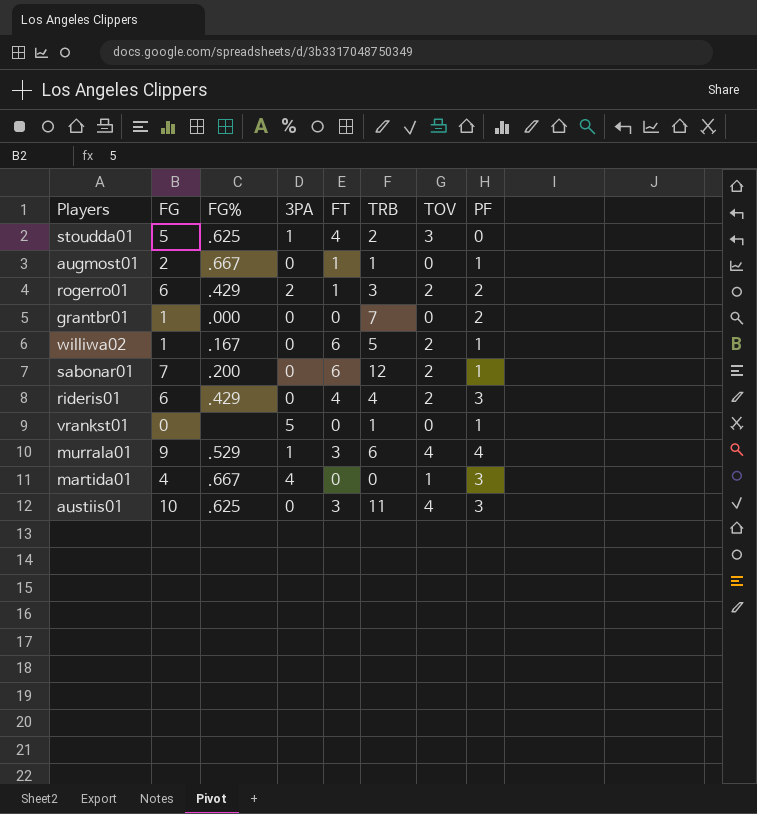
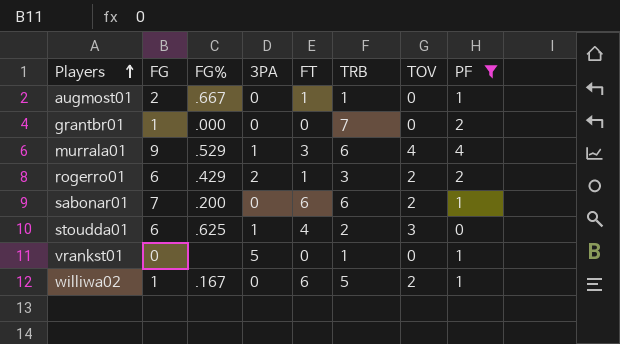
filter: none -> PF != 3
row order: none -> Players ascending
sabonar01 | TRB: 12 -> 6
stoudda01 | FG: 5 -> 6

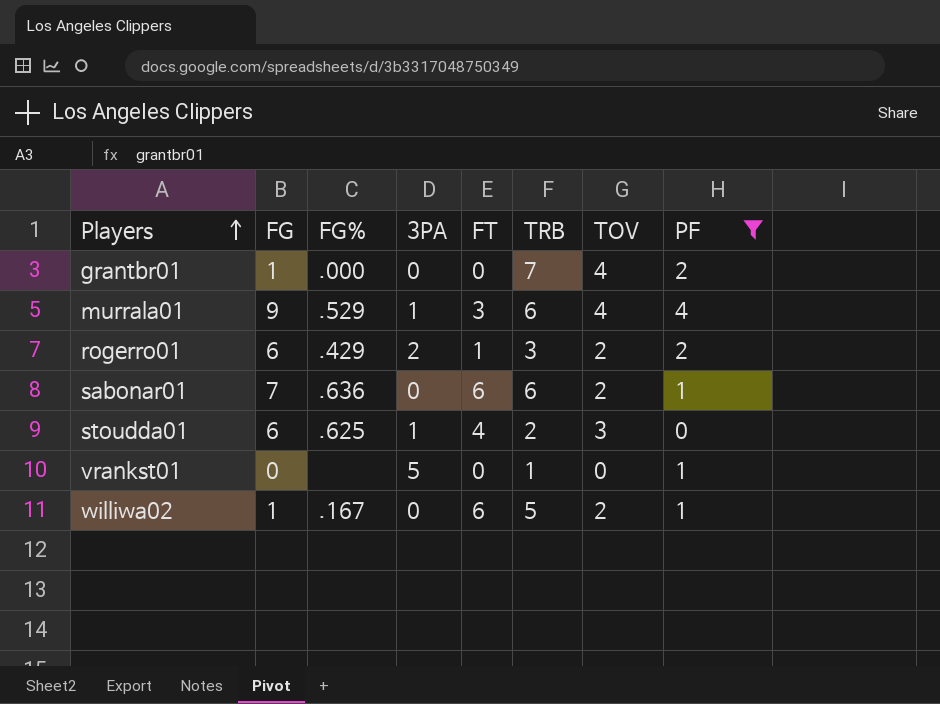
row augmost01: 2 | .667 | 0 | 1 | 1 | 0 | 1 -> none
grantbr01 | TOV: 0 -> 4
sabonar01 | FG%: .200 -> .636

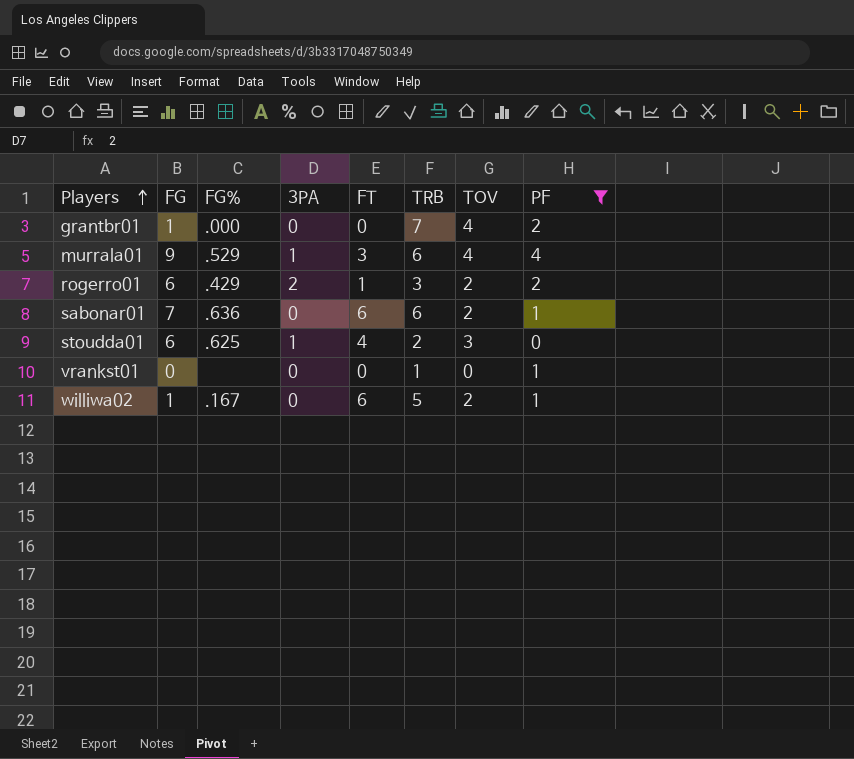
vrankst01 | 3PA: 5 -> 0

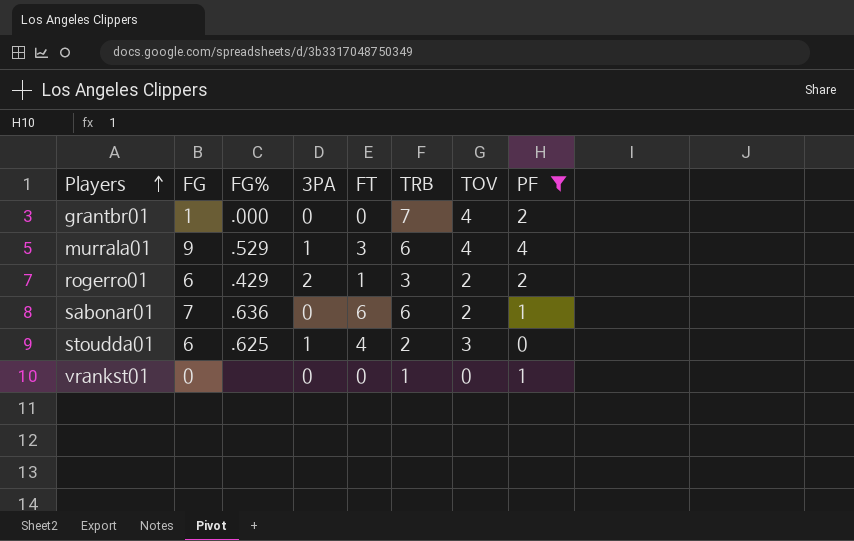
row williwa02: 1 | .167 | 0 | 6 | 5 | 2 | 1 -> none

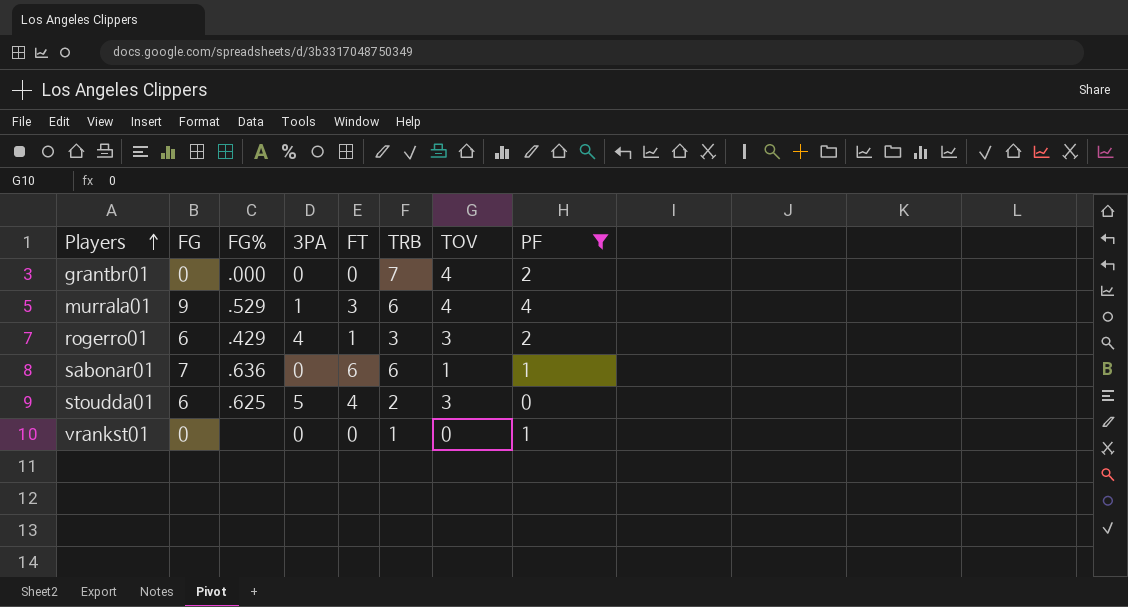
grantbr01 | FG: 1 -> 0
rogerro01 | 3PA: 2 -> 4
rogerro01 | TOV: 2 -> 3
sabonar01 | TOV: 2 -> 1
stoudda01 | 3PA: 1 -> 5

